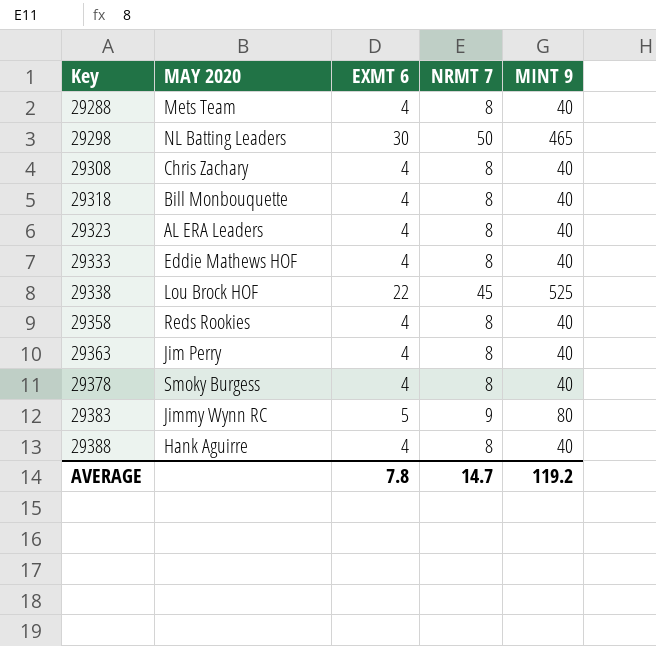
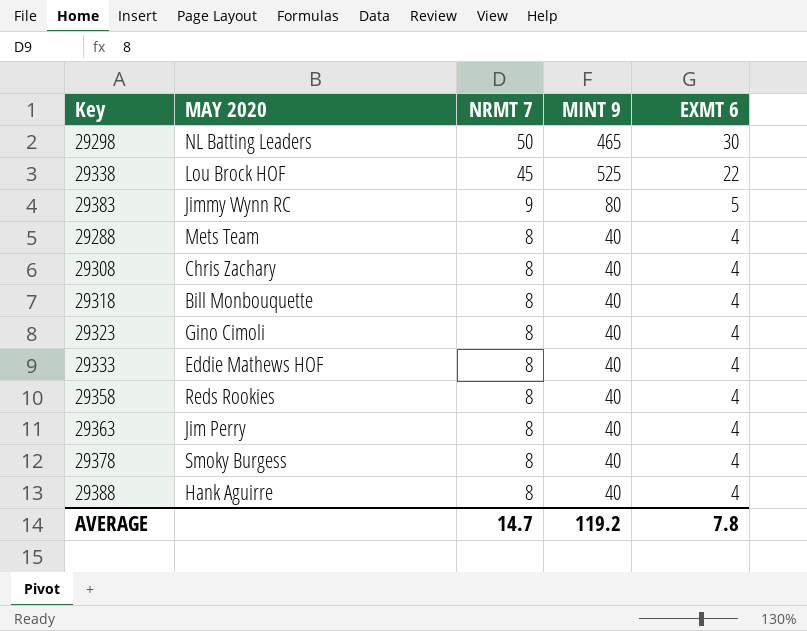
row order: Key ascending -> NRMT 7 descending
column EXMT 6 | position: 3 -> 5
29323 | MAY 2020: AL ERA Leaders -> Gino Cimoli

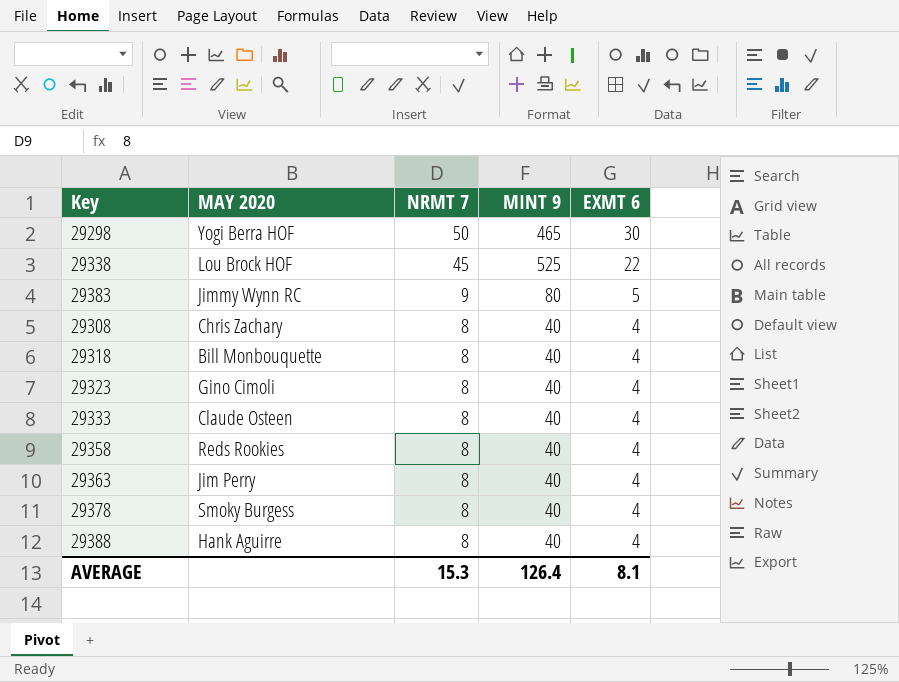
row 29288: Mets Team | 8 | 40 | 4 -> none
29298 | MAY 2020: NL Batting Leaders -> Yogi Berra HOF
29333 | MAY 2020: Eddie Mathews HOF -> Claude Osteen
AVERAGE | NRMT 7: 14.7 -> 15.3
AVERAGE | MINT 9: 119.2 -> 126.4
AVERAGE | EXMT 6: 7.8 -> 8.1

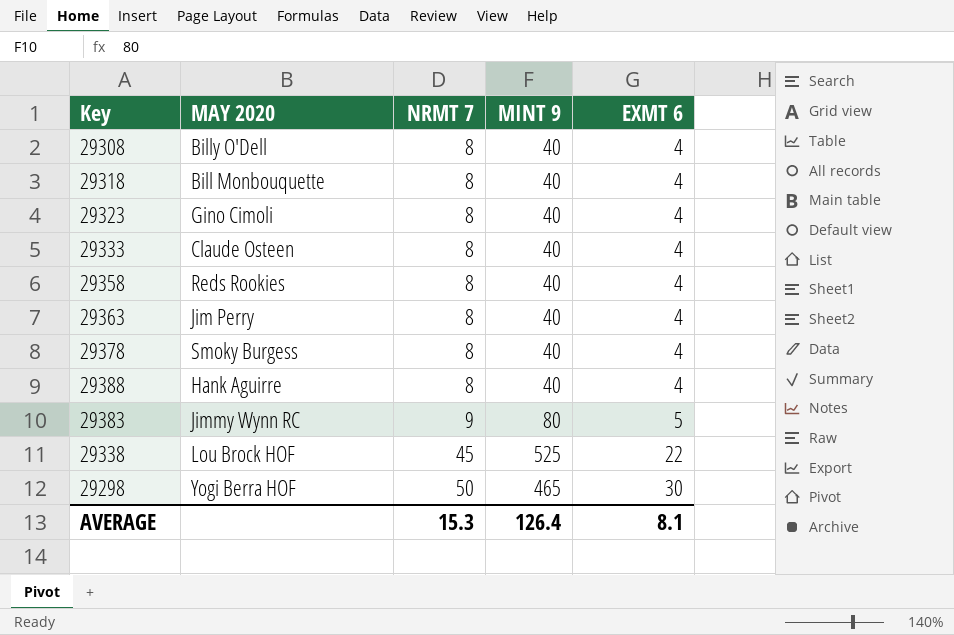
row order: NRMT 7 descending -> NRMT 7 ascending
29308 | MAY 2020: Chris Zachary -> Billy O'Dell

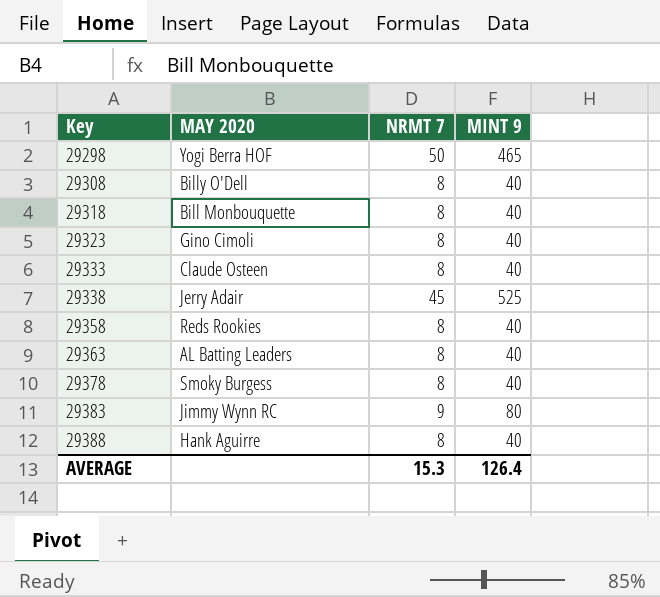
row order: NRMT 7 ascending -> Key ascending
column EXMT 6 | position: 5 -> none
29338 | MAY 2020: Lou Brock HOF -> Jerry Adair
29363 | MAY 2020: Jim Perry -> AL Batting Leaders

